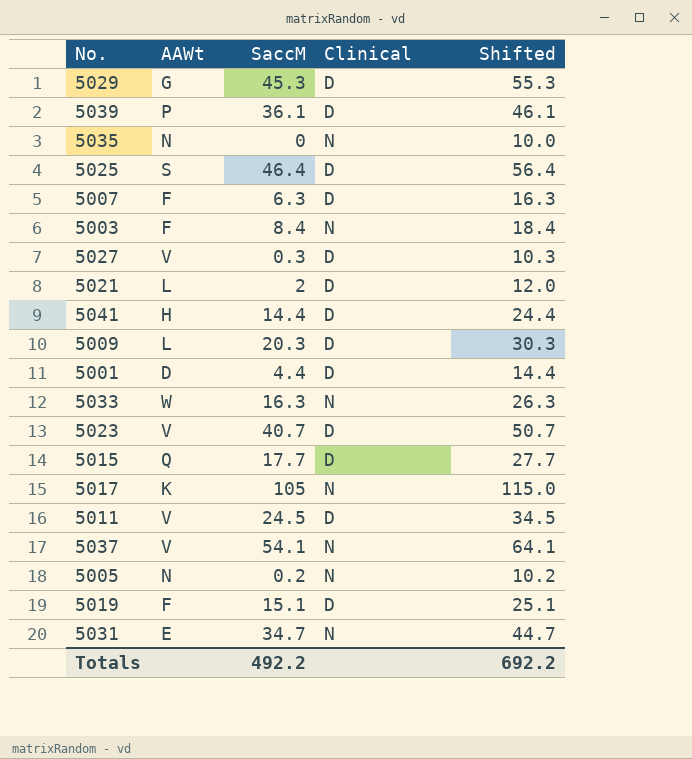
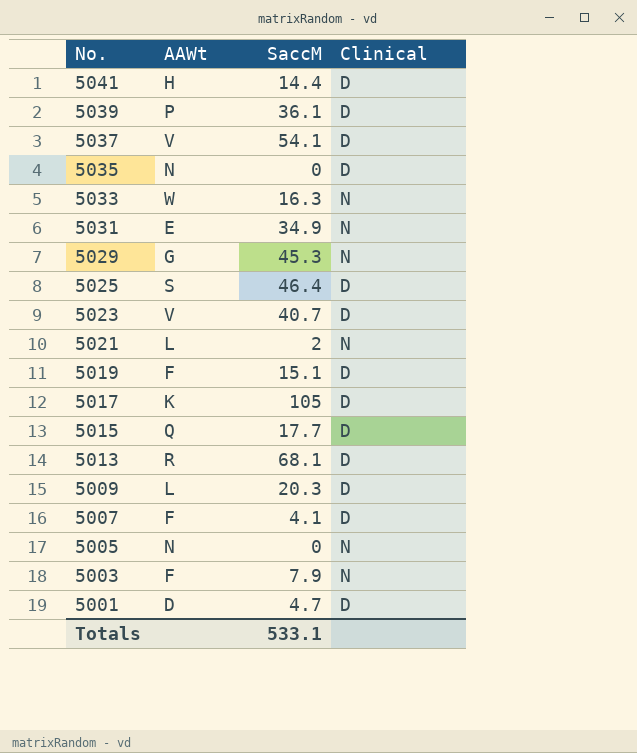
row order: none -> No. descending
column Shifted | formula: [SaccM] + 10 -> none
row 5027: V | 0.3 | D | 10.3 -> none
row 5011: V | 24.5 | D | 34.5 -> none
5037 | Clinical: N -> D
5035 | Clinical: N -> D
5031 | SaccM: 34.7 -> 34.9
5029 | Clinical: D -> N
5021 | Clinical: D -> N
5017 | Clinical: N -> D
row 5013: none -> R | 68.1 | D
5007 | SaccM: 6.3 -> 4.1
5005 | SaccM: 0.2 -> 0
5003 | SaccM: 8.4 -> 7.9
5001 | SaccM: 4.4 -> 4.7
Totals | SaccM: 492.2 -> 533.1

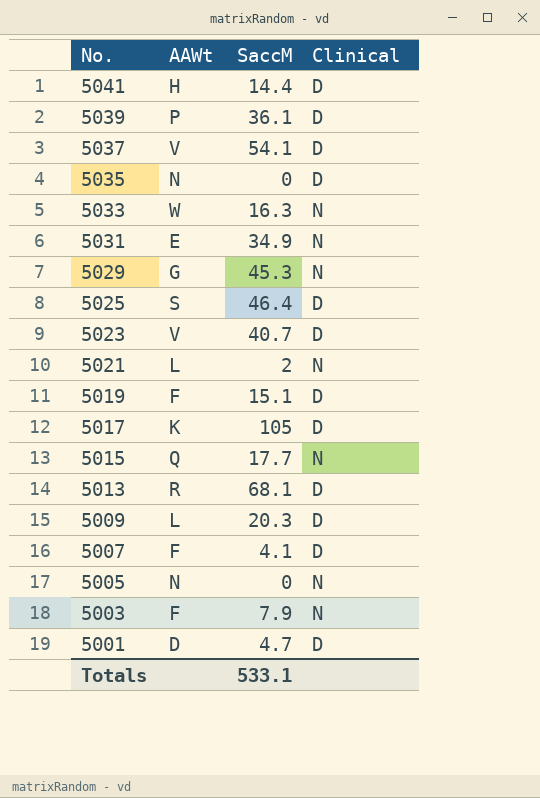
5015 | Clinical: D -> N

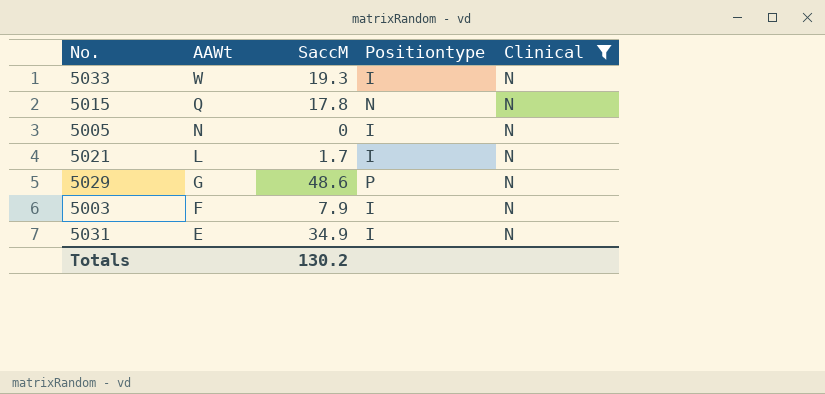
filter: none -> Clinical = N
row order: No. descending -> AAWt descending
column Positiontype | position: none -> 4
5033 | SaccM: 16.3 -> 19.3
5015 | SaccM: 17.7 -> 17.8
5021 | SaccM: 2 -> 1.7
5029 | SaccM: 45.3 -> 48.6
Totals | SaccM: 533.1 -> 130.2

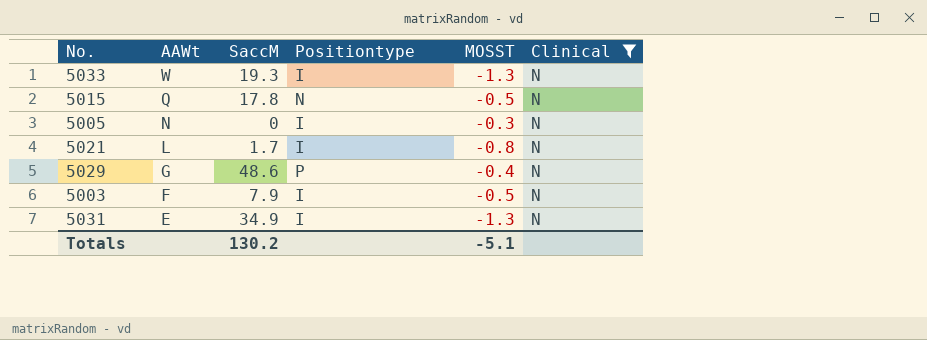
column MOSST | position: none -> 5

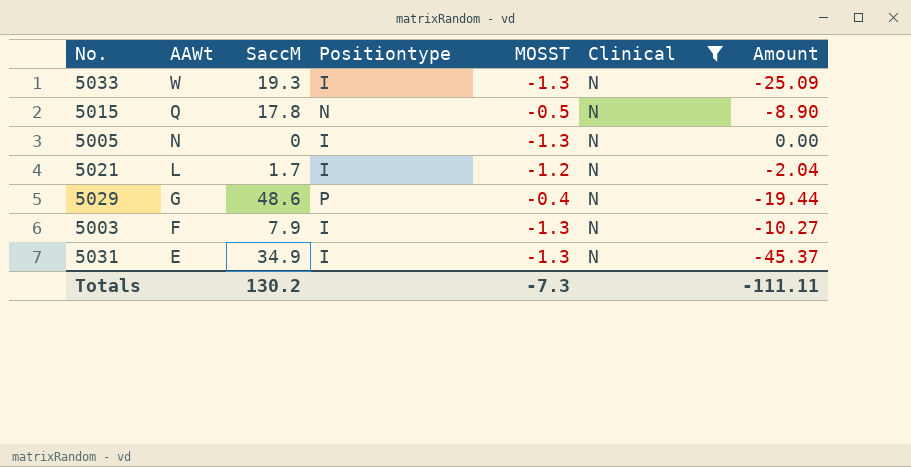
column Amount | formula: none -> [SaccM] * [MOSST]
5005 | MOSST: -0.3 -> -1.3
5021 | MOSST: -0.8 -> -1.2
5003 | MOSST: -0.5 -> -1.3
Totals | MOSST: -5.1 -> -7.3

